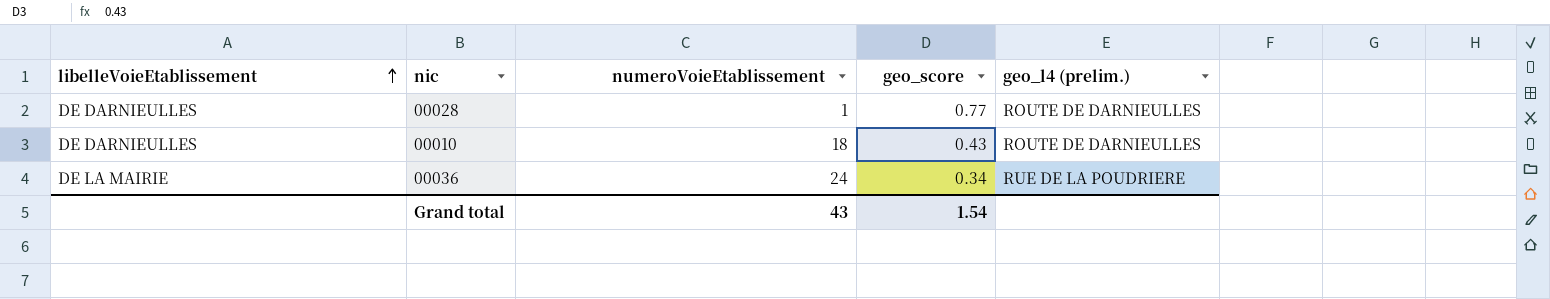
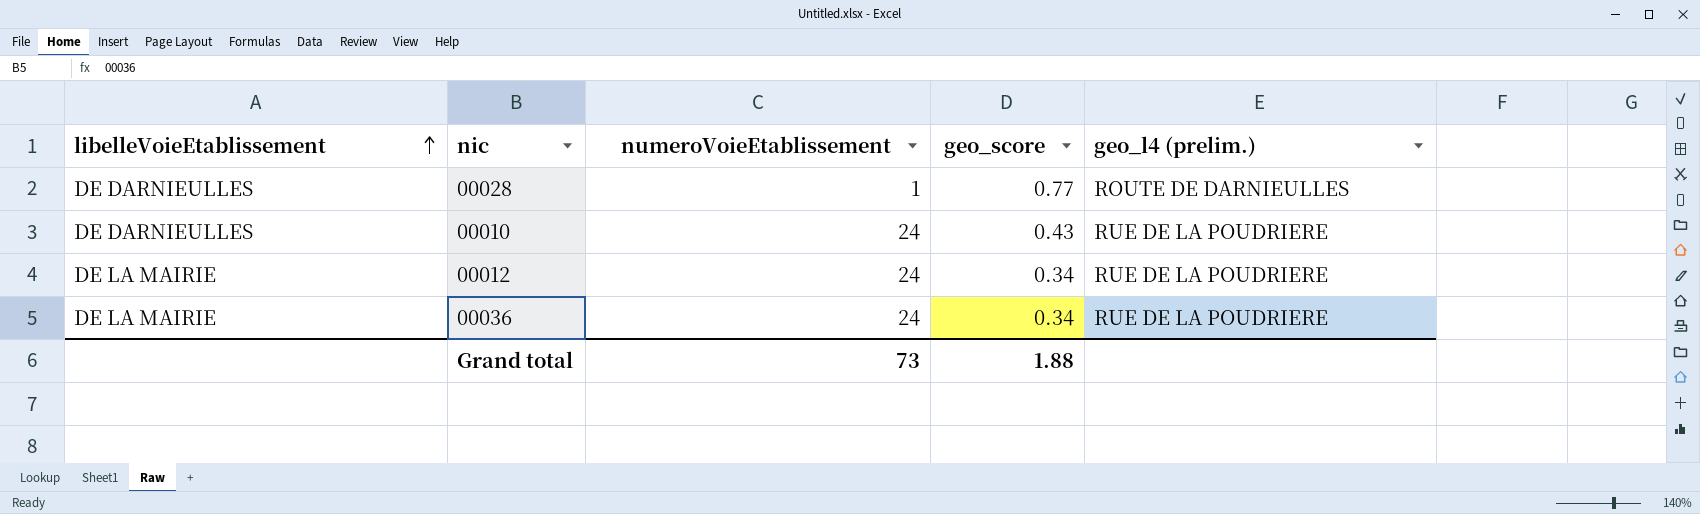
00010 | numeroVoieEtablissement: 18 -> 24
00010 | geo_l4 (prelim.): ROUTE DE DARNIEULLES -> RUE DE LA POUDRIERE
row 00012: none -> DE LA MAIRIE | 24 | 0.34 | RUE DE LA POUDRIERE
Grand total | numeroVoieEtablissement: 43 -> 73
Grand total | geo_score: 1.54 -> 1.88

